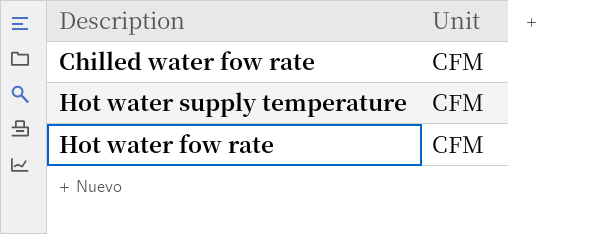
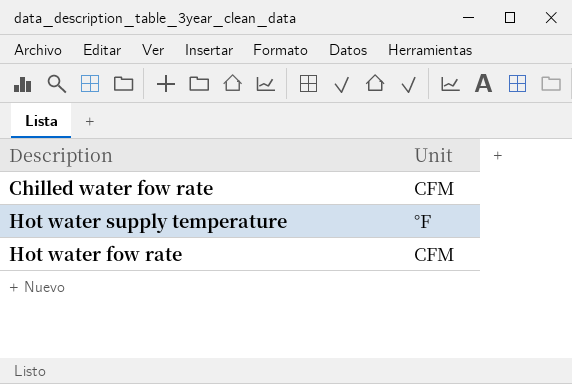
Hot water supply temperature | Unit: CFM -> °F

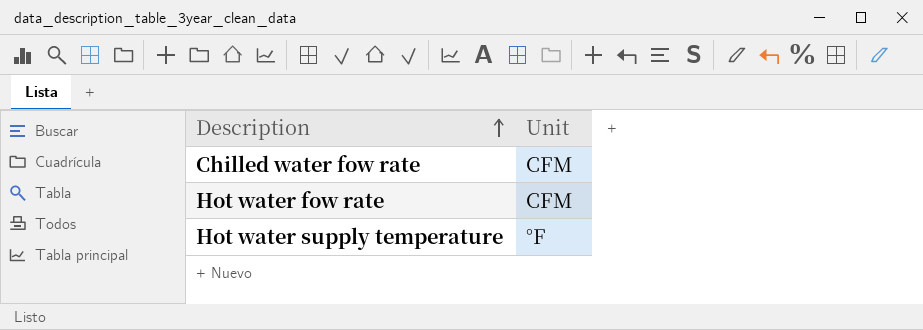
row order: none -> Description ascending

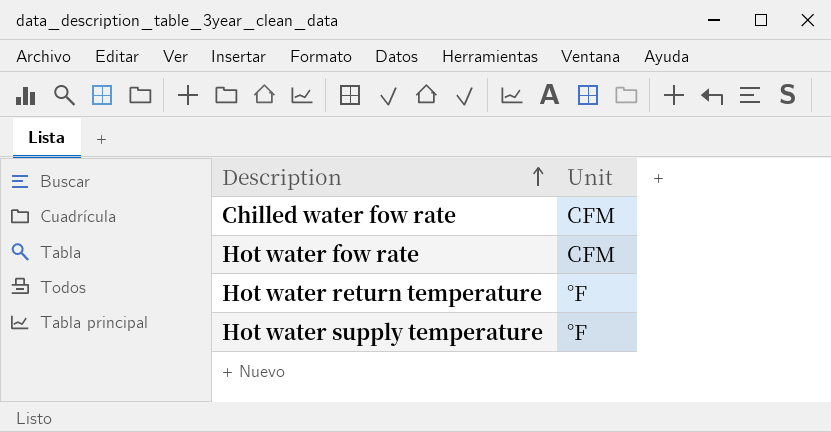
row Hot water return temperature: none -> °F

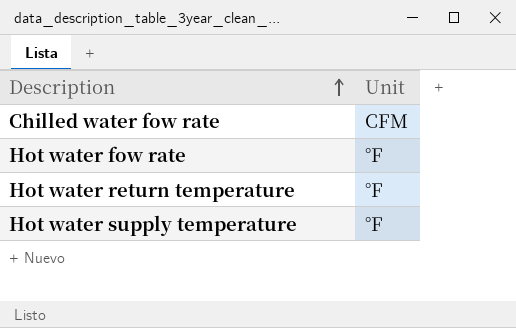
Hot water fow rate | Unit: CFM -> °F

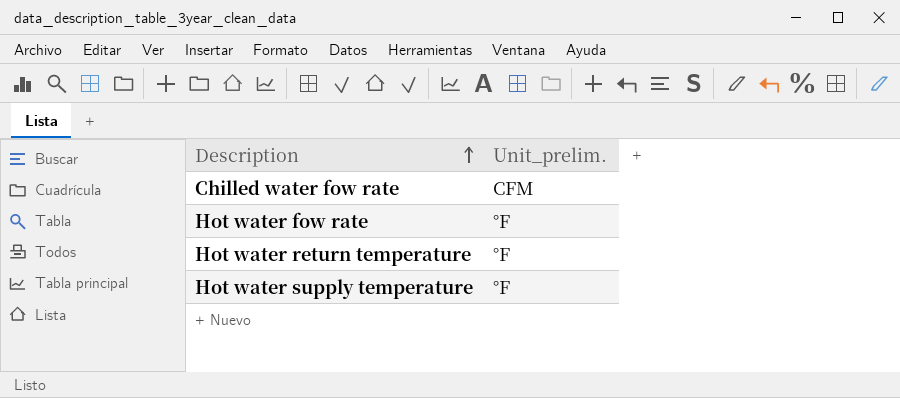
column name: Unit -> Unit_prelim.

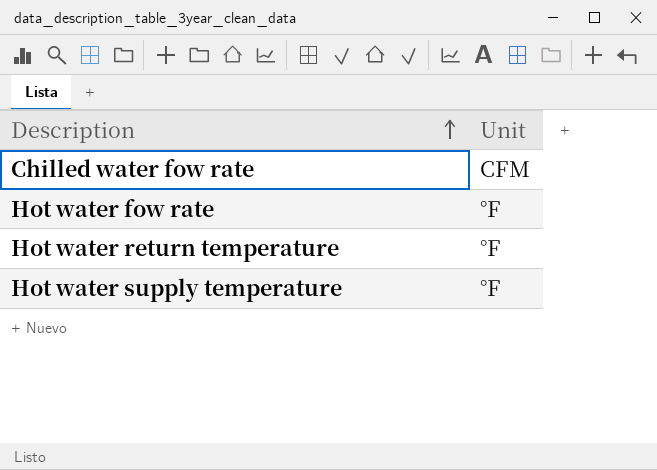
column name: Unit_prelim. -> Unit

